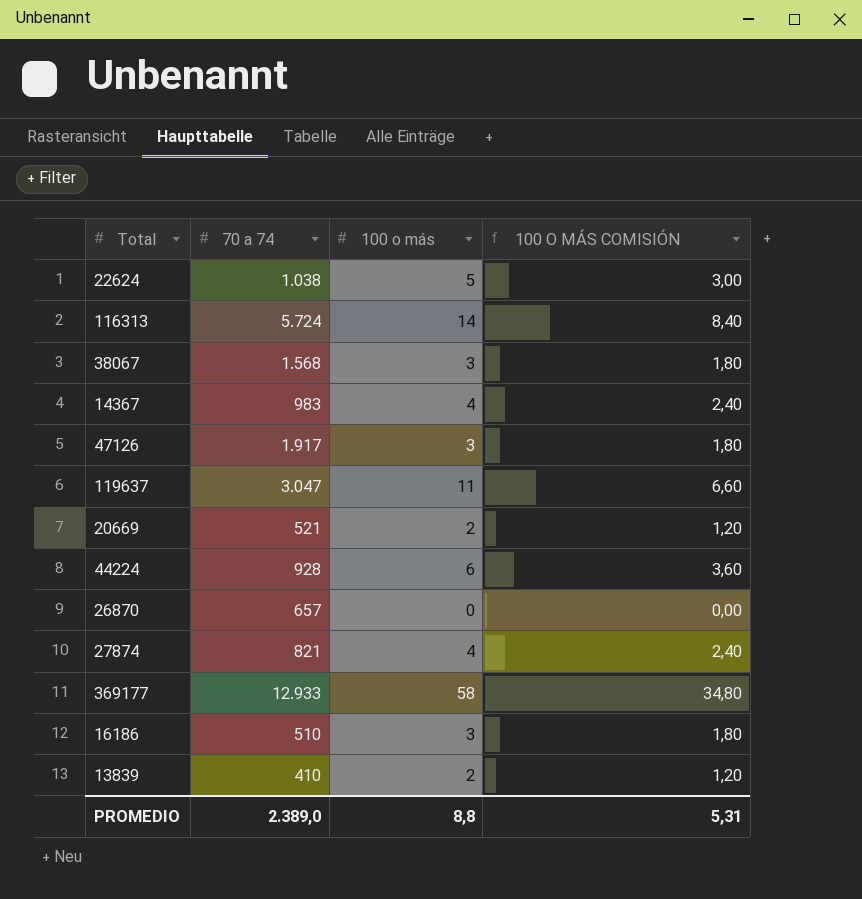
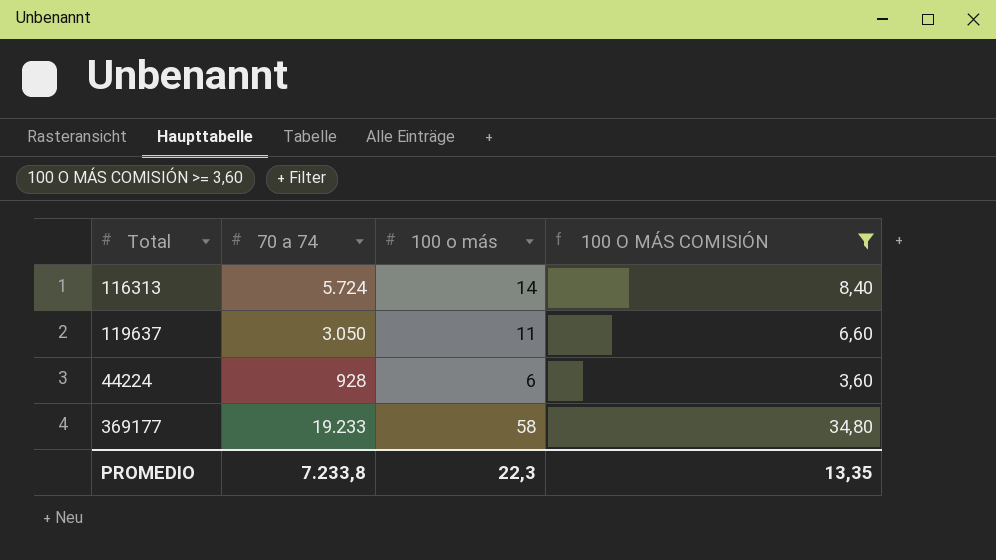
filter: none -> 100 O MÁS COMISIÓN >= 3,60
119637 | 70 a 74: 3.047 -> 3.050
369177 | 70 a 74: 12.933 -> 19.233
PROMEDIO | 70 a 74: 2.389,0 -> 7.233,8
PROMEDIO | 100 o más: 8,8 -> 22,3
PROMEDIO | 100 O MÁS COMISIÓN: 5,31 -> 13,35

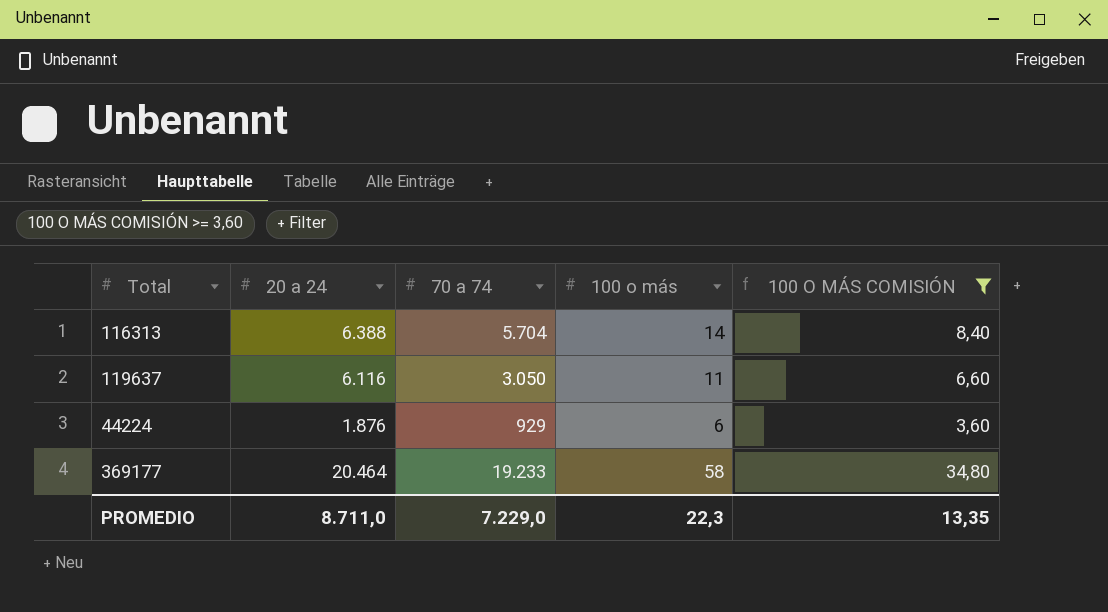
column 20 a 24 | position: none -> 2
116313 | 70 a 74: 5.724 -> 5.704
44224 | 70 a 74: 928 -> 929
PROMEDIO | 70 a 74: 7.233,8 -> 7.229,0

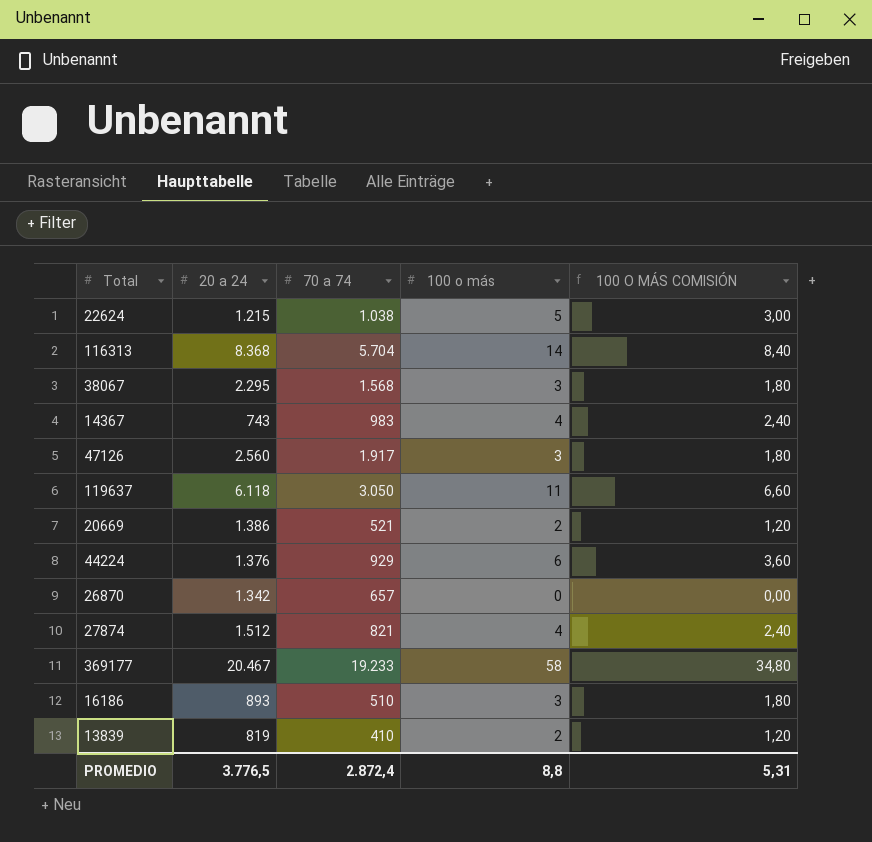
filter: 100 O MÁS COMISIÓN >= 3,60 -> none
116313 | 20 a 24: 6.388 -> 8.368
119637 | 20 a 24: 6.116 -> 6.118
44224 | 20 a 24: 1.876 -> 1.376
369177 | 20 a 24: 20.464 -> 20.467
PROMEDIO | 20 a 24: 8.711,0 -> 3.776,5
PROMEDIO | 70 a 74: 7.229,0 -> 2.872,4
PROMEDIO | 100 o más: 22,3 -> 8,8
PROMEDIO | 100 O MÁS COMISIÓN: 13,35 -> 5,31

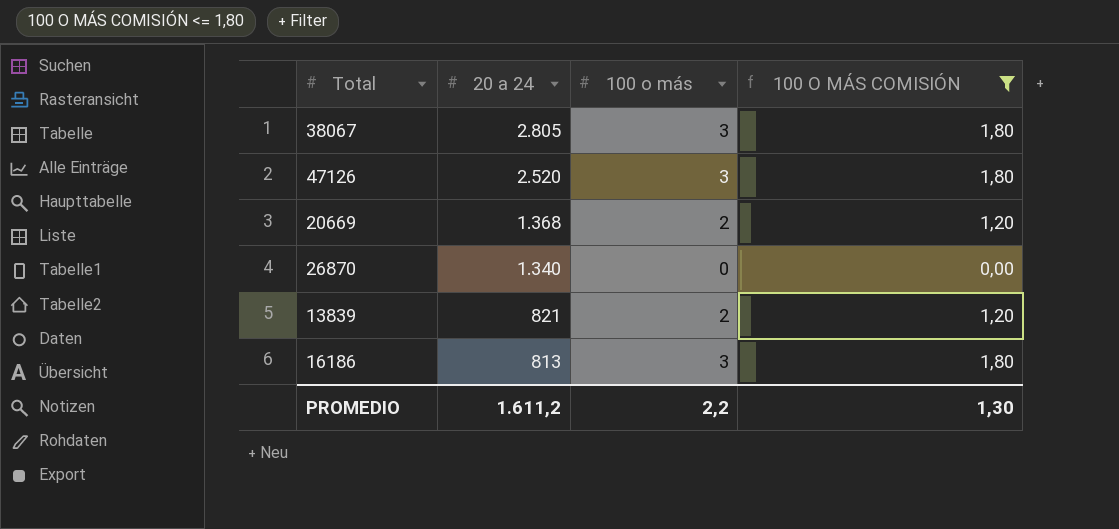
filter: none -> 100 O MÁS COMISIÓN <= 1,80
row order: none -> 20 a 24 descending
column 70 a 74 | position: 3 -> none
38067 | 20 a 24: 2.295 -> 2.805
47126 | 20 a 24: 2.560 -> 2.520
20669 | 20 a 24: 1.386 -> 1.368
26870 | 20 a 24: 1.342 -> 1.340
13839 | 20 a 24: 819 -> 821
16186 | 20 a 24: 893 -> 813
PROMEDIO | 20 a 24: 3.776,5 -> 1.611,2
PROMEDIO | 100 o más: 8,8 -> 2,2
PROMEDIO | 100 O MÁS COMISIÓN: 5,31 -> 1,30

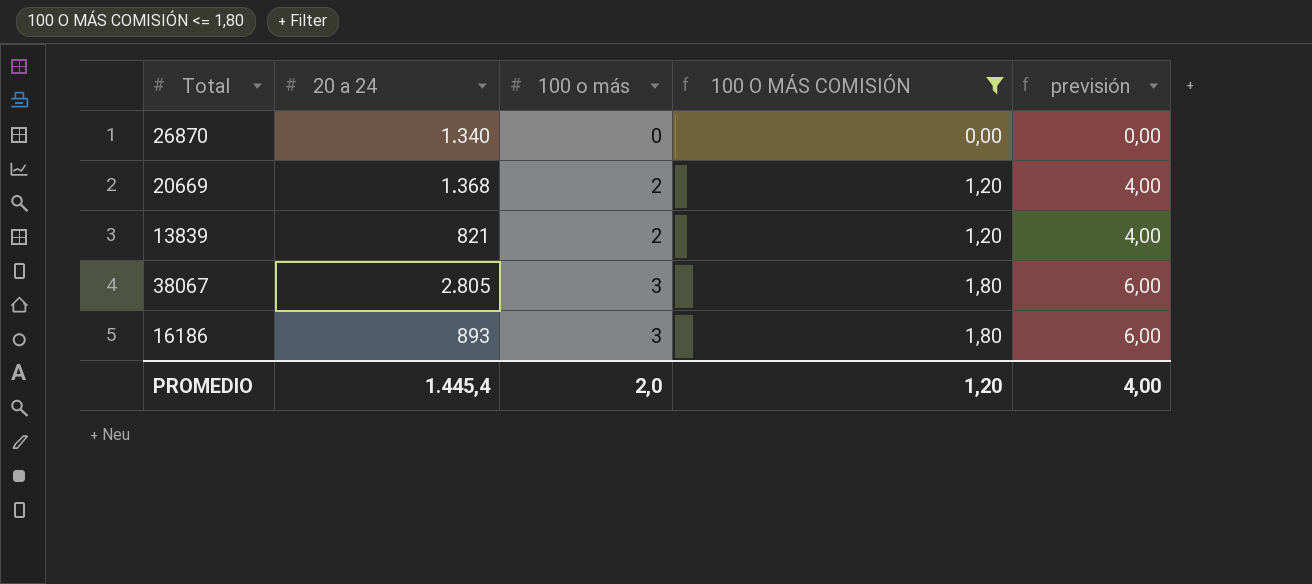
row order: 20 a 24 descending -> 100 o más ascending
column previsión | formula: none -> [100 o más] * 2
row 47126: 2.520 | 3 | 1,80 -> none
16186 | 20 a 24: 813 -> 893
PROMEDIO | 20 a 24: 1.611,2 -> 1.445,4
PROMEDIO | 100 o más: 2,2 -> 2,0
PROMEDIO | 100 O MÁS COMISIÓN: 1,30 -> 1,20

